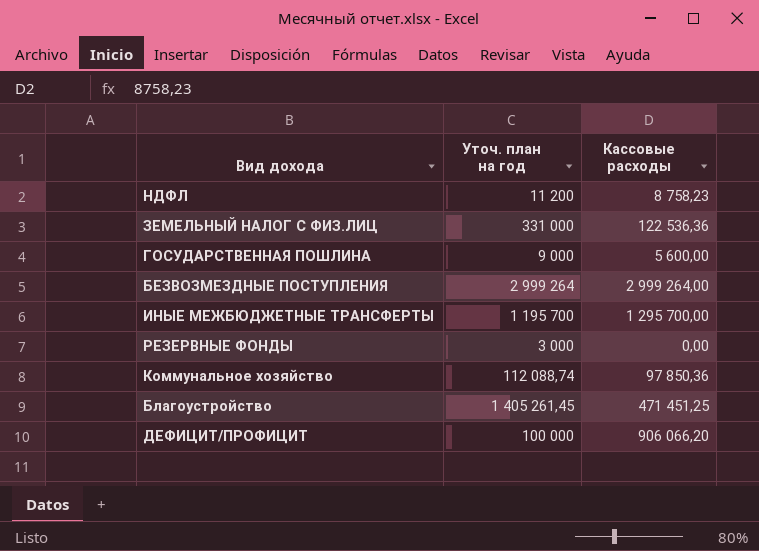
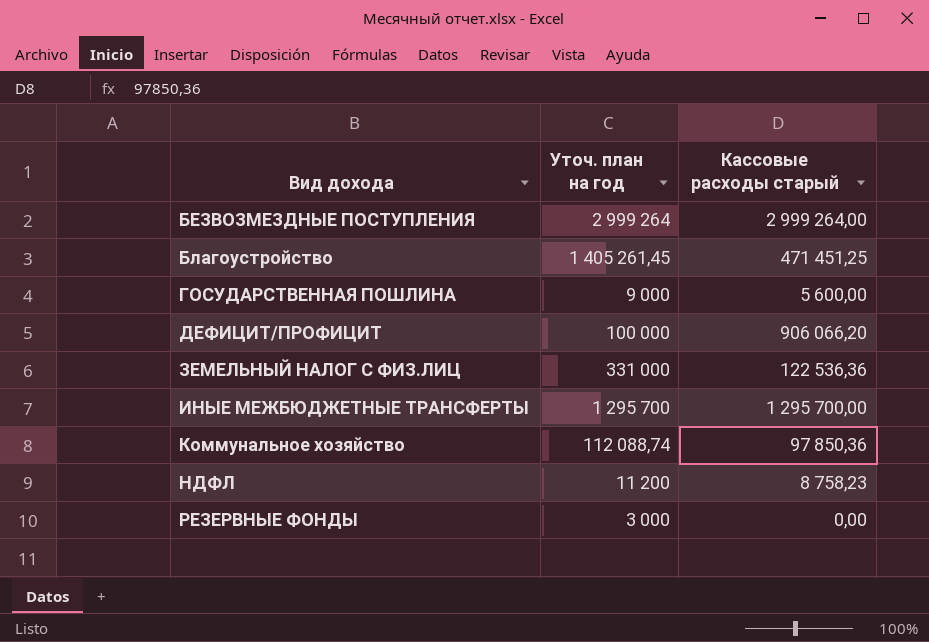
row order: none -> Вид дохода ascending
column name: Кассовые расходы -> Кассовые расходы старый
ИНЫЕ МЕЖБЮДЖЕТНЫЕ ТРАНСФЕРТЫ | Уточ. план на год: 1 195 700 -> 1 295 700

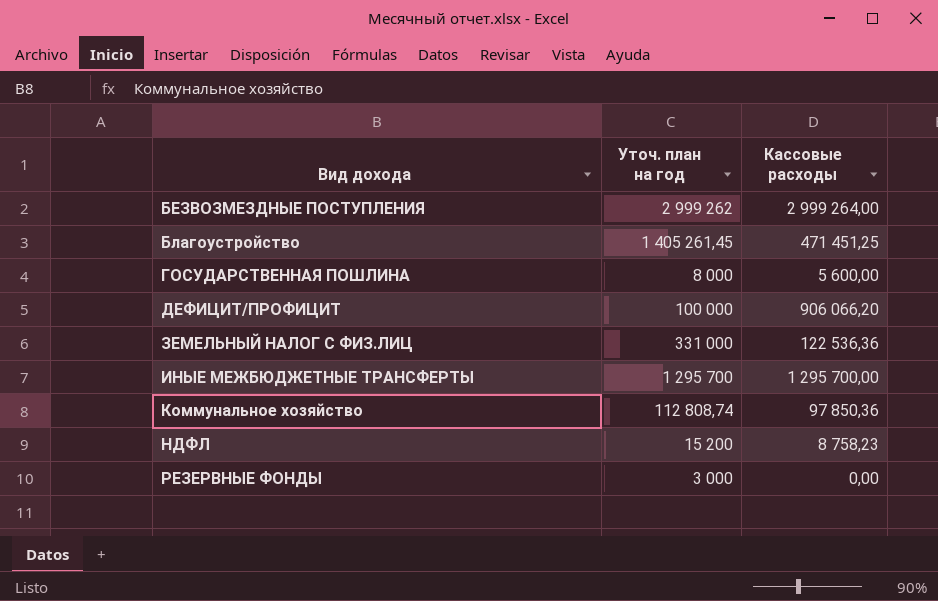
column name: Кассовые расходы старый -> Кассовые расходы
БЕЗВОЗМЕЗДНЫЕ ПОСТУПЛЕНИЯ | Уточ. план на год: 2 999 264 -> 2 999 262
ГОСУДАРСТВЕННАЯ ПОШЛИНА | Уточ. план на год: 9 000 -> 8 000
Коммунальное хозяйство | Уточ. план на год: 112 088,74 -> 112 808,74
НДФЛ | Уточ. план на год: 11 200 -> 15 200

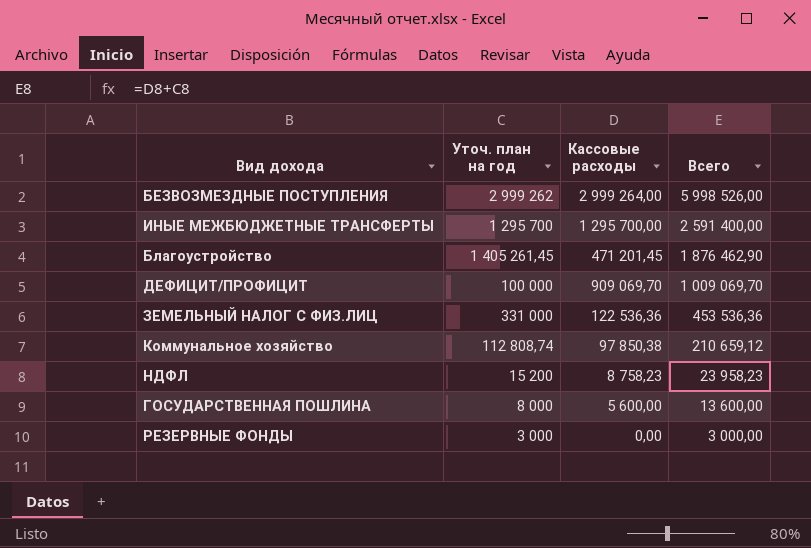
row order: Вид дохода ascending -> Всего descending
column Всего | formula: none -> [Уточ. план на год] + [Кассовые расходы]
Благоустройство | Кассовые расходы: 471 451,25 -> 471 201,45
ДЕФИЦИТ/ПРОФИЦИТ | Кассовые расходы: 906 066,20 -> 909 069,70
Коммунальное хозяйство | Кассовые расходы: 97 850,36 -> 97 850,38

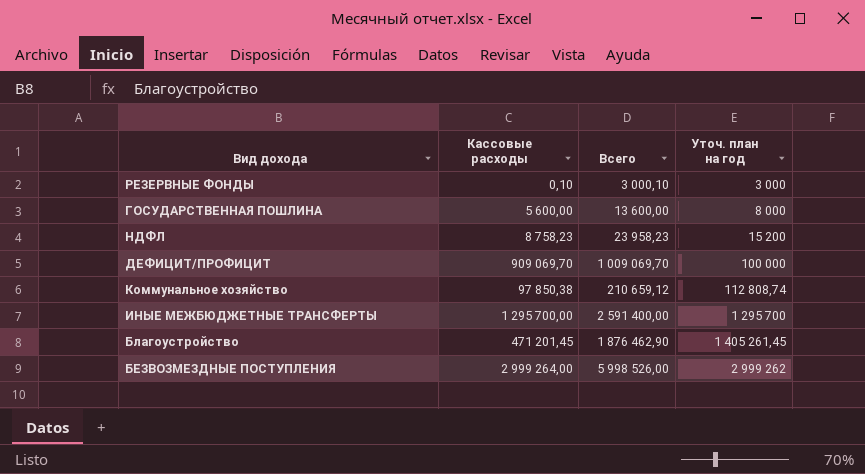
row order: Всего descending -> Уточ. план на год ascending
column Уточ. план на год | position: 2 -> 4
row ЗЕМЕЛЬНЫЙ НАЛОГ С ФИЗ.ЛИЦ: 331 000 | 122 536,36 | 453 536,36 -> none
РЕЗЕРВНЫЕ ФОНДЫ | Кассовые расходы: 0,00 -> 0,10
РЕЗЕРВНЫЕ ФОНДЫ | Всего: 3 000,00 -> 3 000,10

